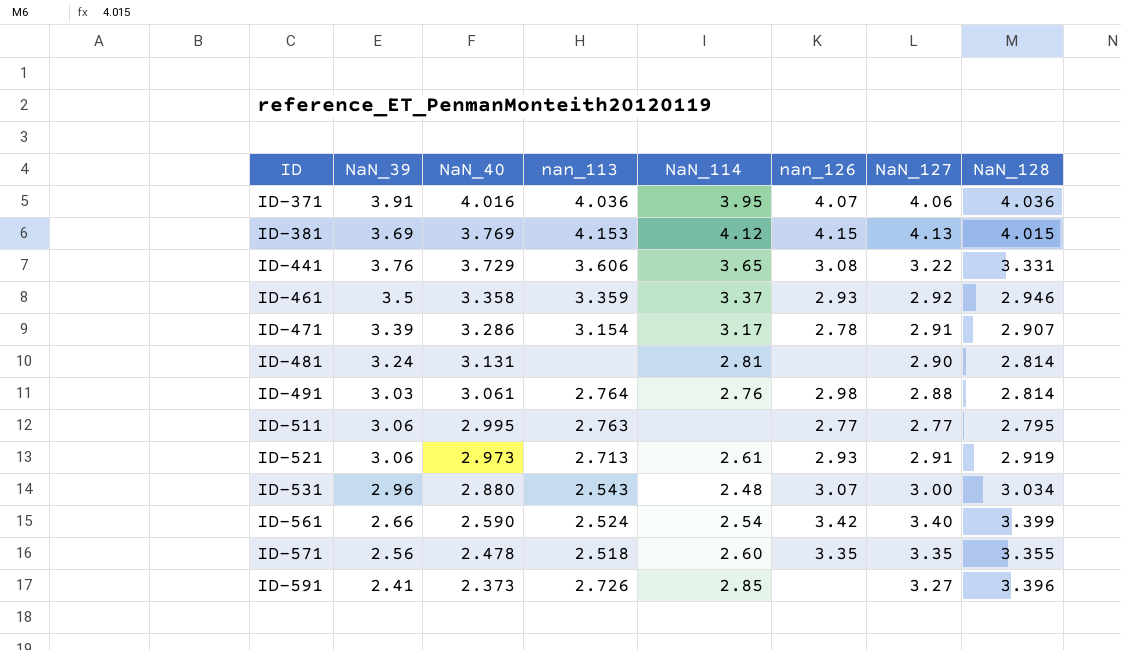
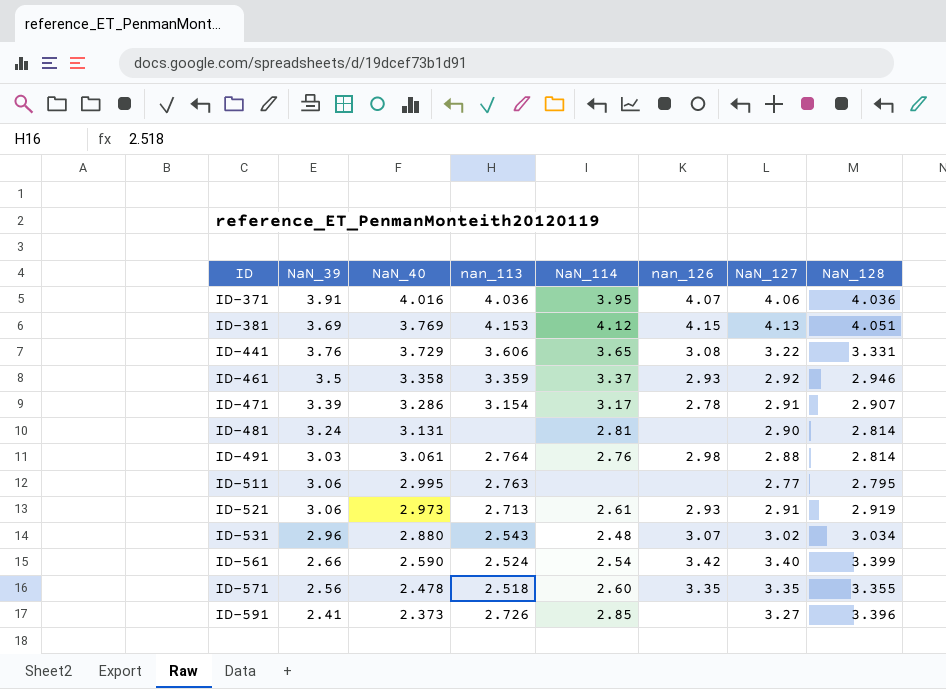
ID-381 | NaN_128: 4.015 -> 4.051
ID-511 | nan_126: 2.77 -> none
ID-531 | NaN_127: 3.00 -> 3.02

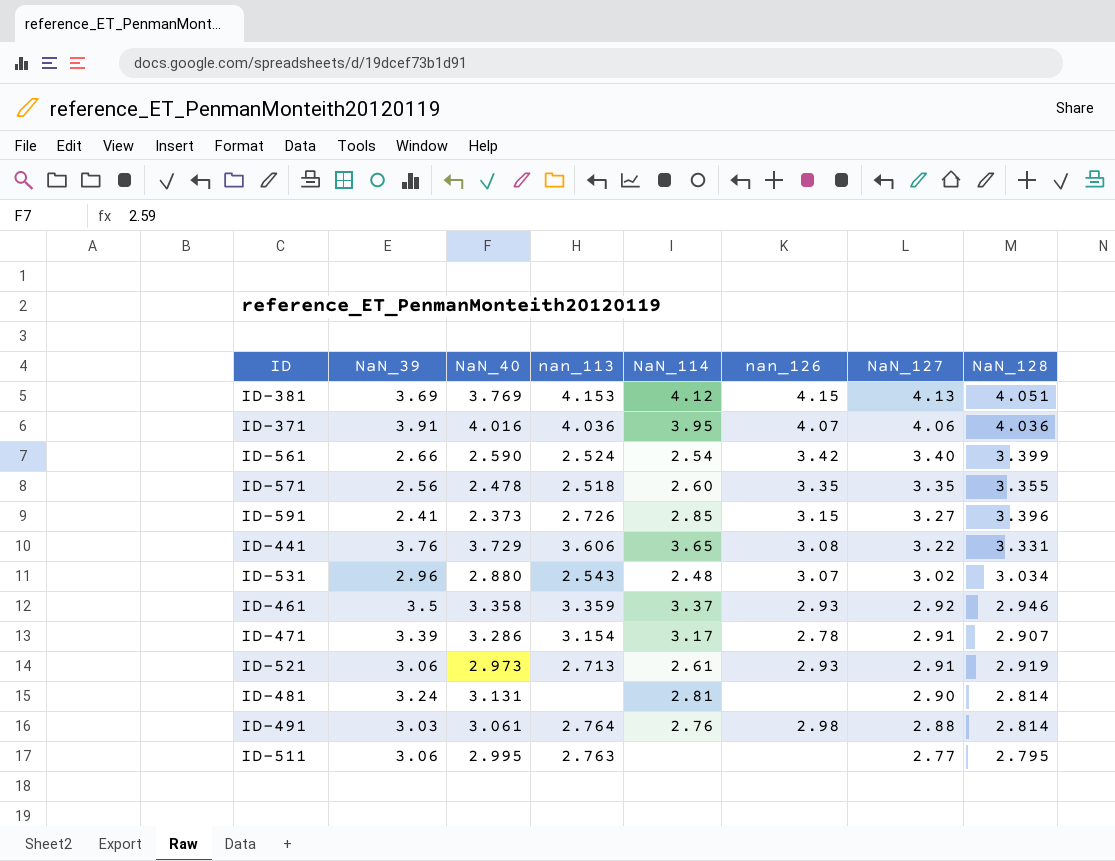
row order: ID ascending -> NaN_127 descending
ID-591 | nan_126: none -> 3.15

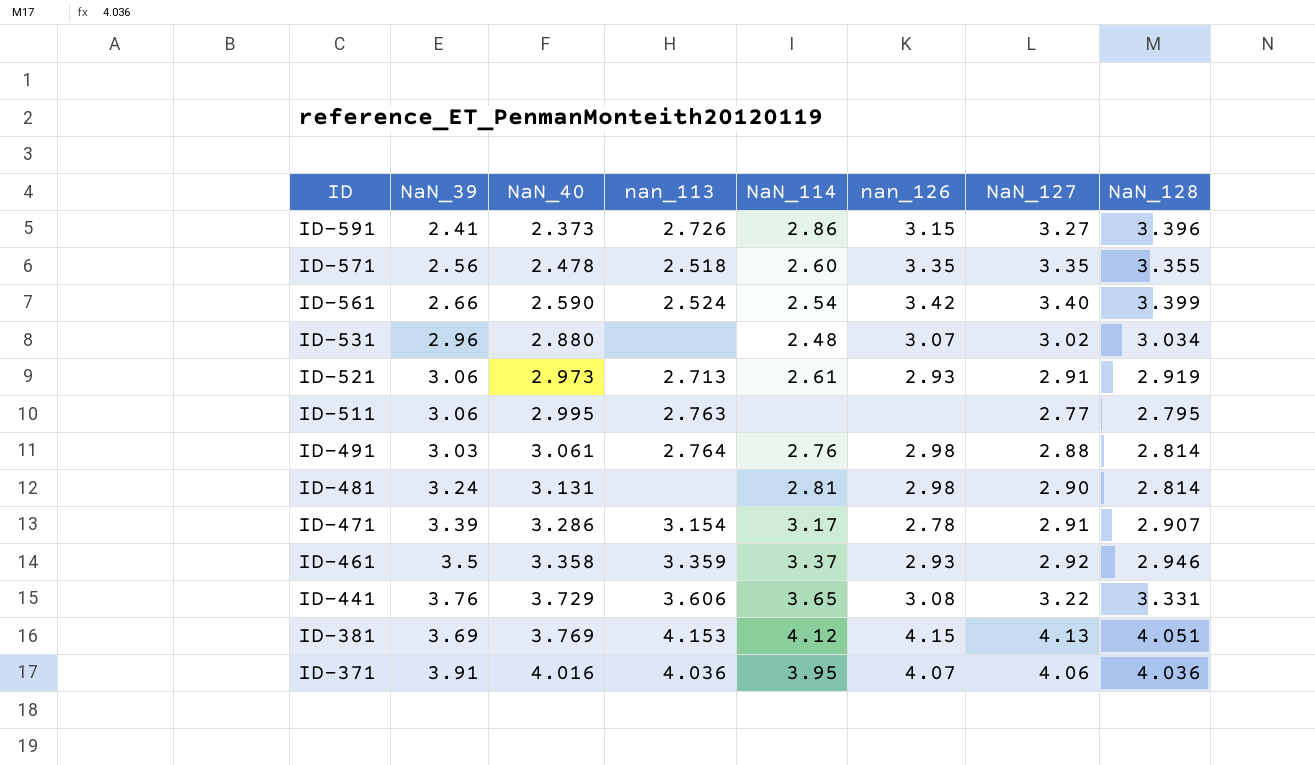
row order: NaN_127 descending -> ID descending
ID-591 | NaN_114: 2.85 -> 2.86
ID-531 | nan_113: 2.543 -> none
ID-481 | nan_126: none -> 2.98

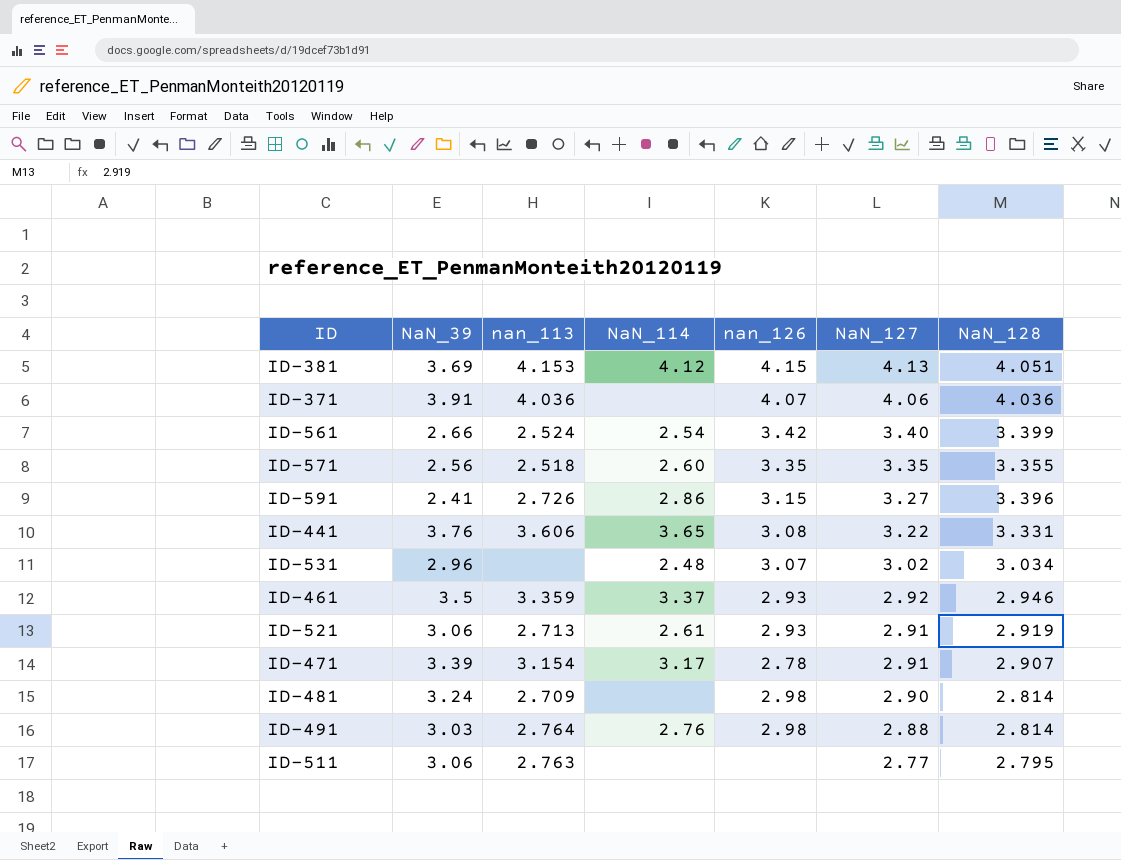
row order: ID descending -> NaN_127 descending
column NaN_40 | position: 3 -> none
ID-371 | NaN_114: 3.95 -> none
ID-481 | nan_113: none -> 2.709
ID-481 | NaN_114: 2.81 -> none

